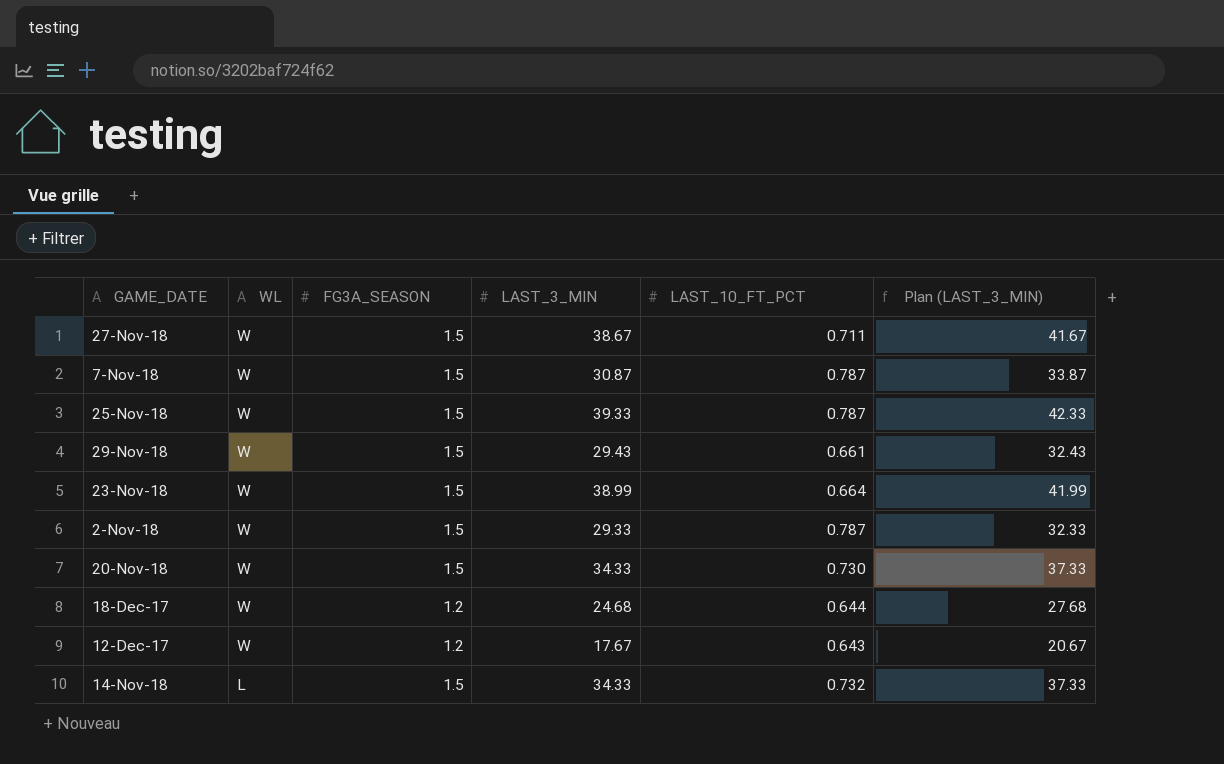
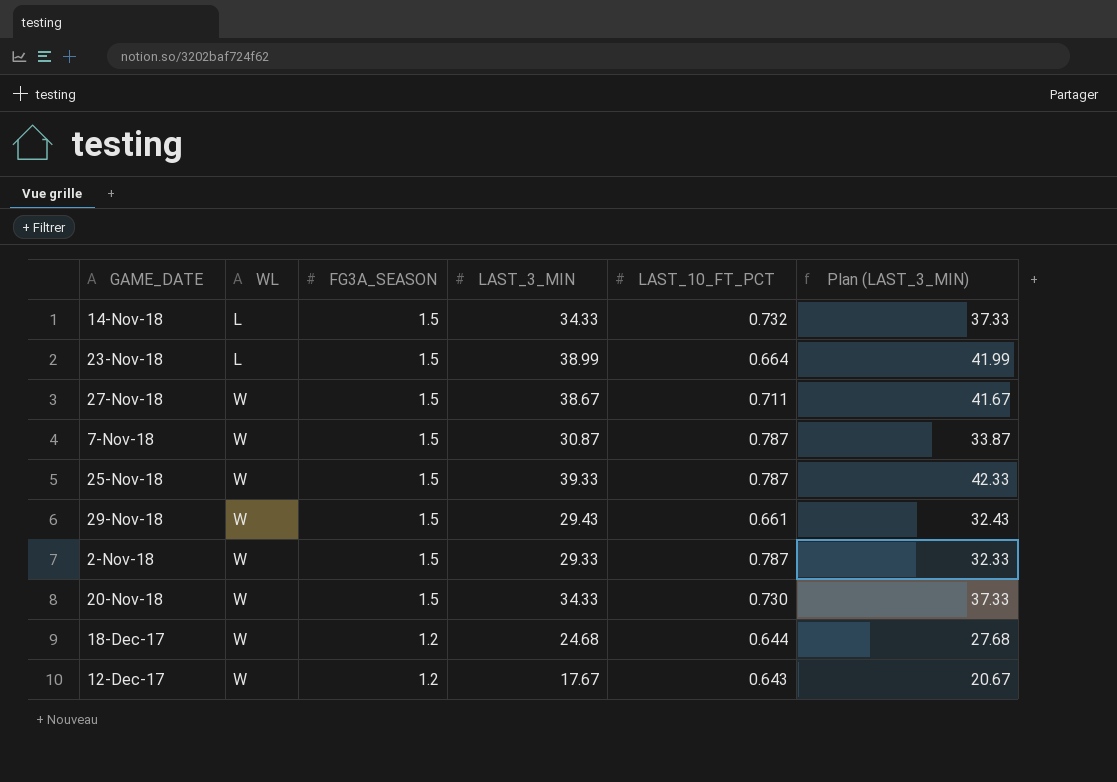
row order: WL descending -> WL ascending
23-Nov-18 | WL: W -> L

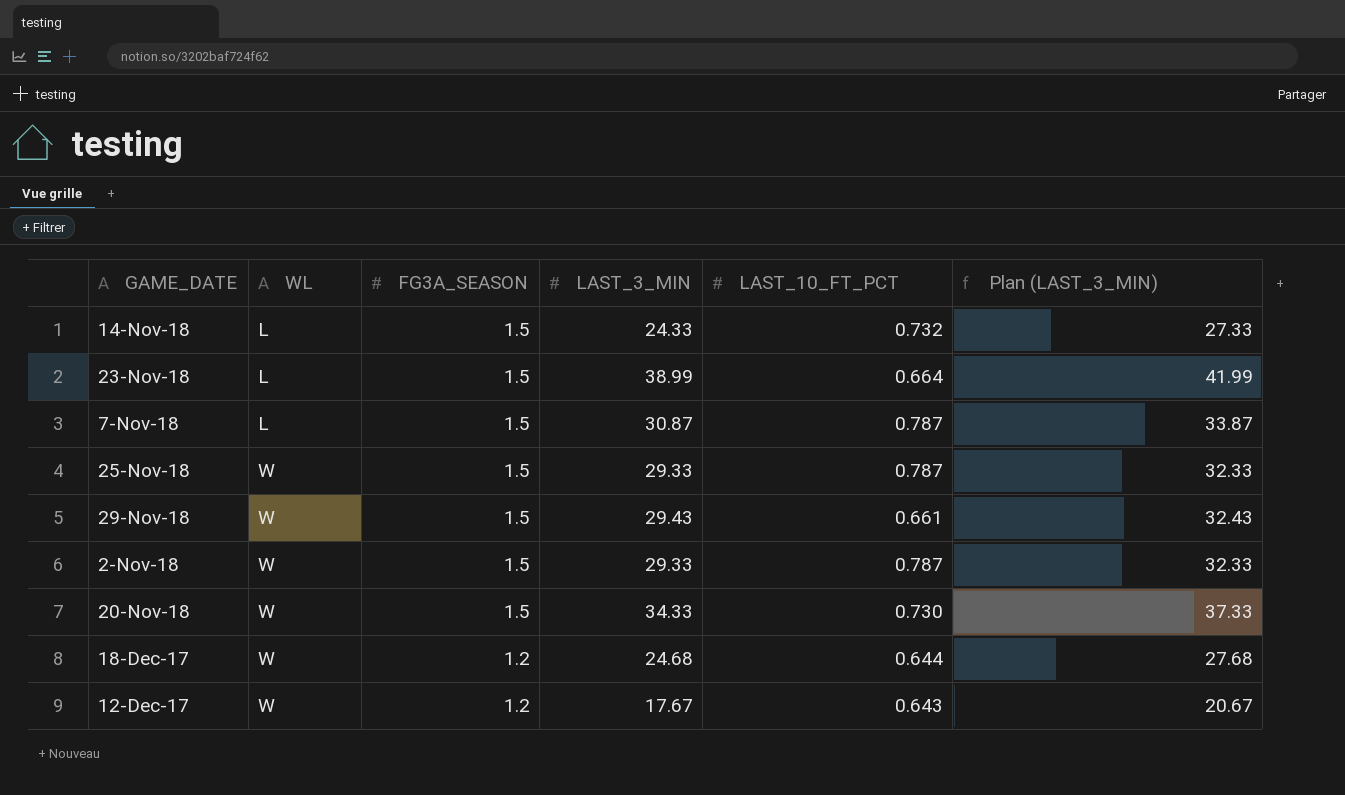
row 27-Nov-18: W | 1.5 | 38.67 | 0.711 | 41.67 -> none
14-Nov-18 | LAST_3_MIN: 34.33 -> 24.33
14-Nov-18 | Plan (LAST_3_MIN): 37.33 -> 27.33
7-Nov-18 | WL: W -> L
25-Nov-18 | LAST_3_MIN: 39.33 -> 29.33
25-Nov-18 | Plan (LAST_3_MIN): 42.33 -> 32.33

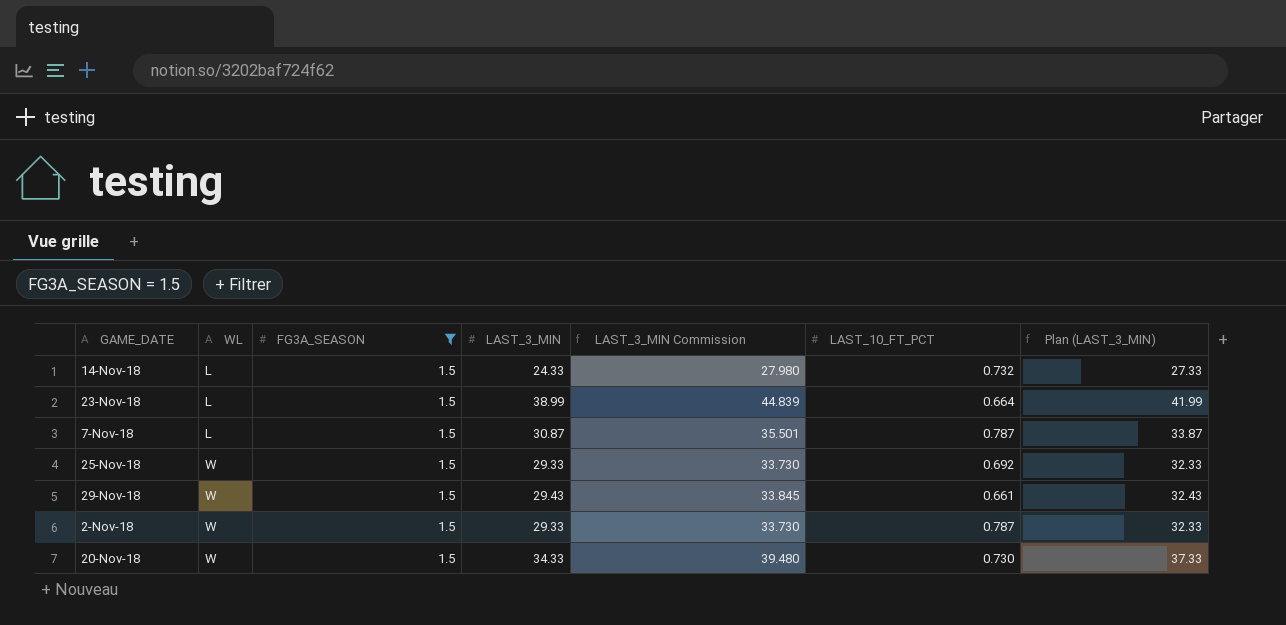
filter: none -> FG3A_SEASON = 1.5
column LAST_3_MIN Commission | formula: none -> [LAST_3_MIN] * 1.15
25-Nov-18 | LAST_10_FT_PCT: 0.787 -> 0.692

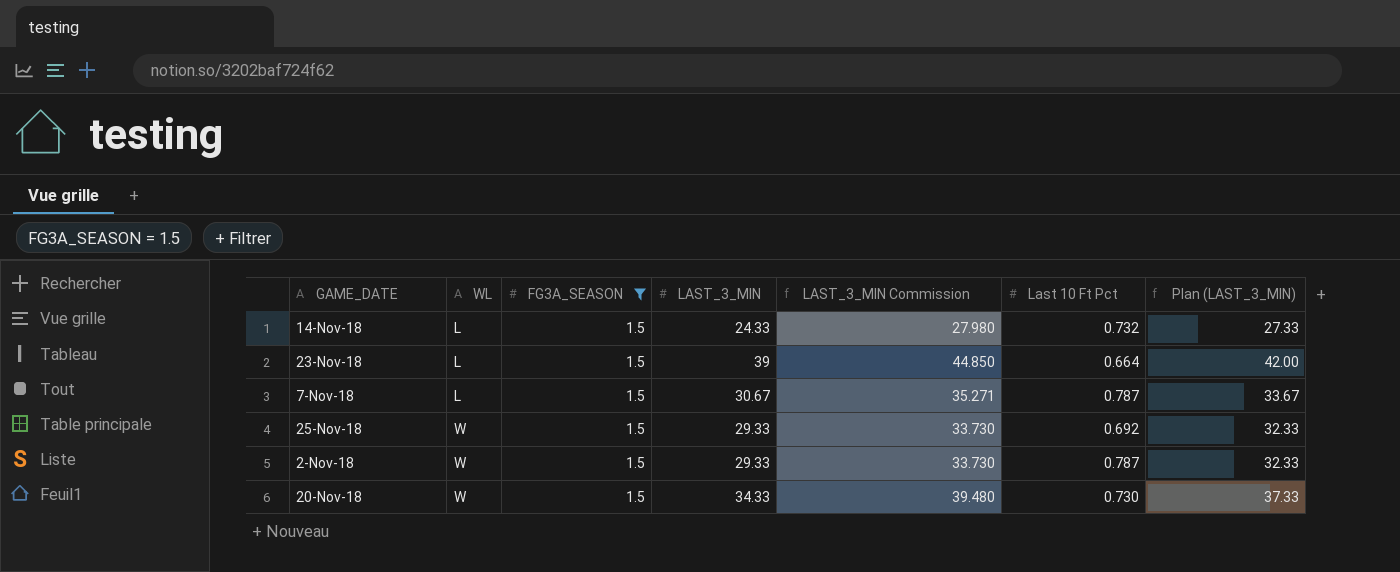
column name: LAST_10_FT_PCT -> Last 10 Ft Pct
row 29-Nov-18: W | 1.5 | 29.43 | 33.845 | 0.661 | 32.43 -> none
23-Nov-18 | LAST_3_MIN: 38.99 -> 39
23-Nov-18 | LAST_3_MIN Commission: 44.839 -> 44.850
23-Nov-18 | Plan (LAST_3_MIN): 41.99 -> 42.00
7-Nov-18 | LAST_3_MIN: 30.87 -> 30.67
7-Nov-18 | LAST_3_MIN Commission: 35.501 -> 35.271
7-Nov-18 | Plan (LAST_3_MIN): 33.87 -> 33.67

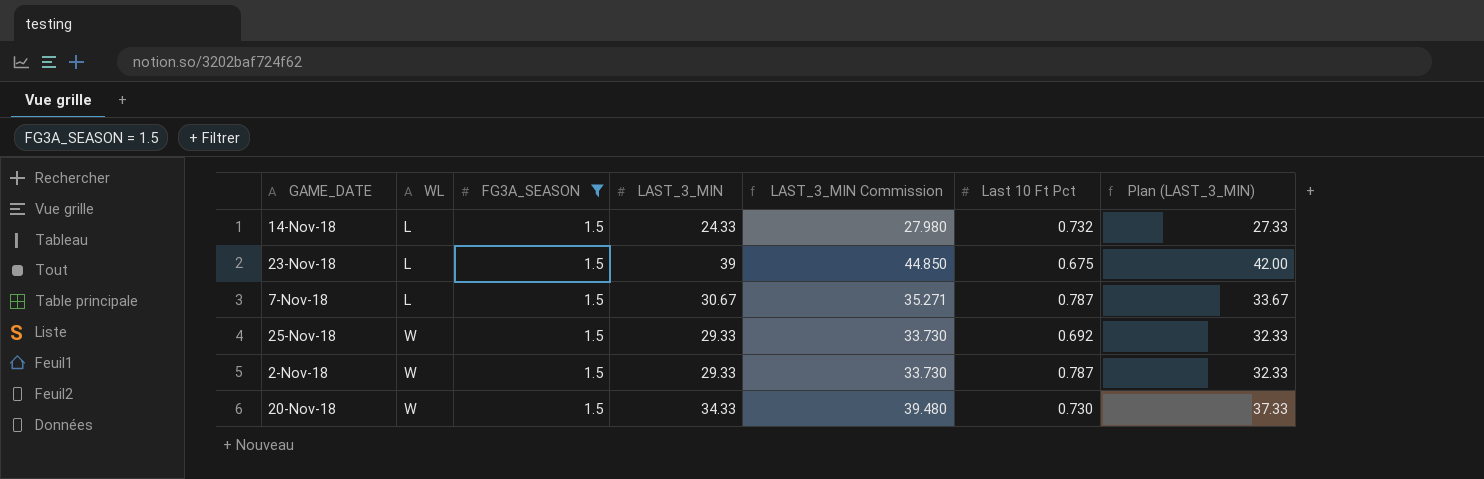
23-Nov-18 | Last 10 Ft Pct: 0.664 -> 0.675

